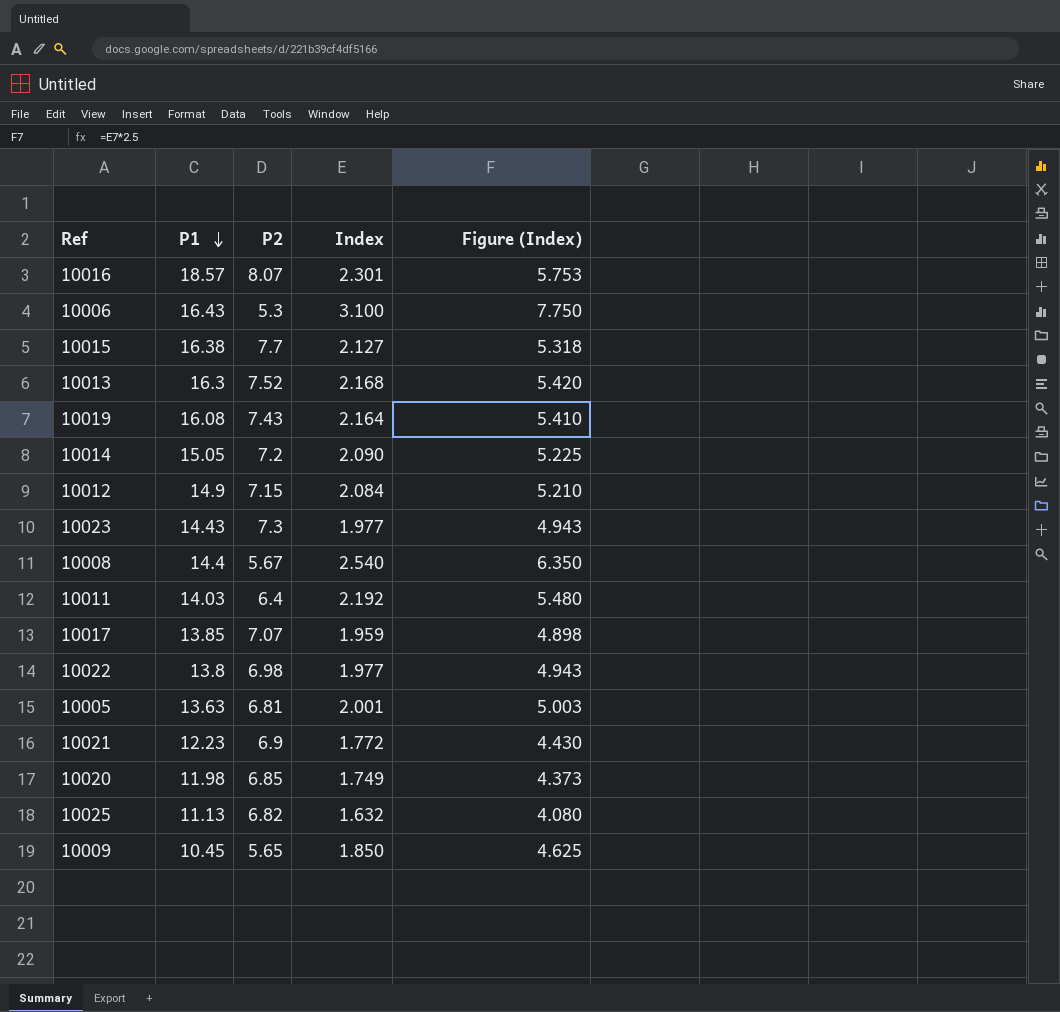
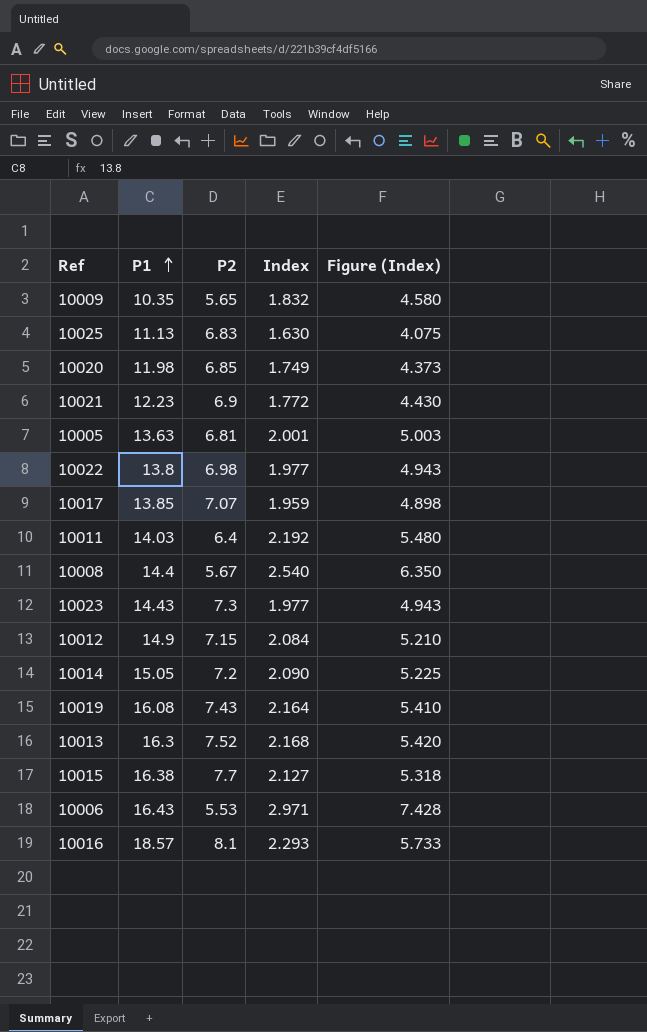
row order: P1 descending -> P1 ascending
10009 | P1: 10.45 -> 10.35
10009 | Index: 1.850 -> 1.832
10009 | Figure (Index): 4.625 -> 4.580
10025 | P2: 6.82 -> 6.83
10025 | Index: 1.632 -> 1.630
10025 | Figure (Index): 4.080 -> 4.075
10006 | P2: 5.3 -> 5.53
10006 | Index: 3.100 -> 2.971
10006 | Figure (Index): 7.750 -> 7.428
10016 | P2: 8.07 -> 8.1
10016 | Index: 2.301 -> 2.293
10016 | Figure (Index): 5.753 -> 5.733

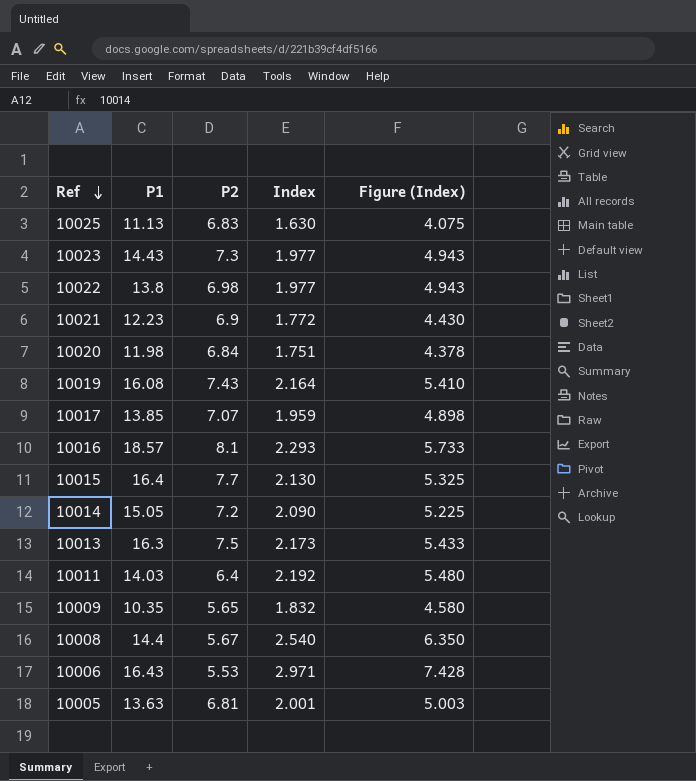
row order: P1 ascending -> Ref descending
row 10012: 14.9 | 7.15 | 2.084 | 5.210 -> none
10020 | P2: 6.85 -> 6.84
10020 | Index: 1.749 -> 1.751
10020 | Figure (Index): 4.373 -> 4.378
10015 | P1: 16.38 -> 16.4
10015 | Index: 2.127 -> 2.130
10015 | Figure (Index): 5.318 -> 5.325
10013 | P2: 7.52 -> 7.5
10013 | Index: 2.168 -> 2.173
10013 | Figure (Index): 5.420 -> 5.433

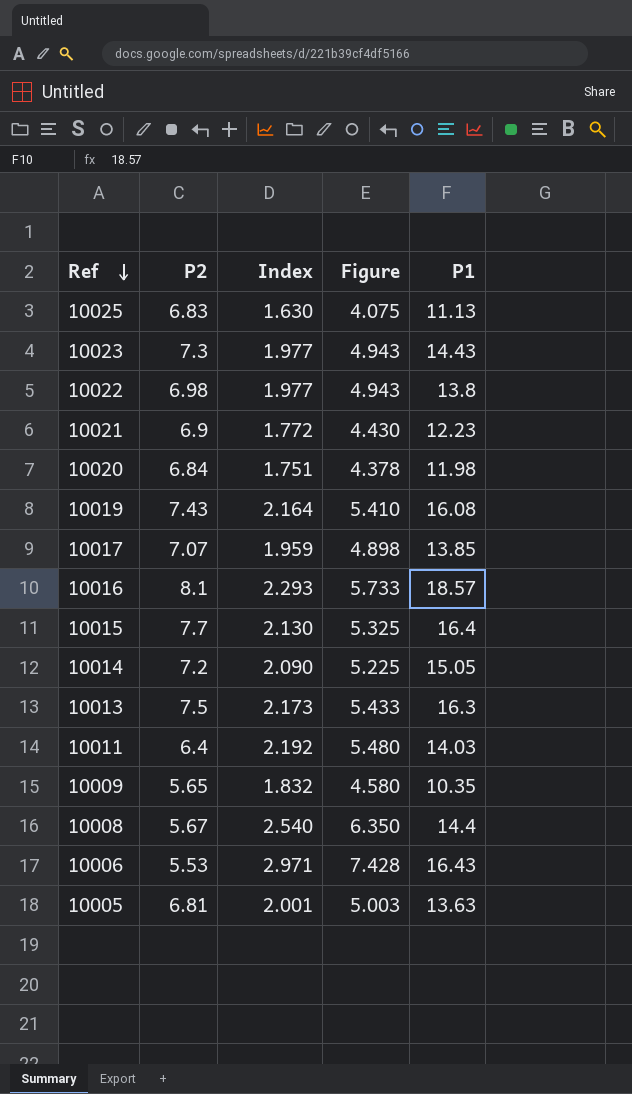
column name: Figure (Index) -> Figure
column P1 | position: 2 -> 5

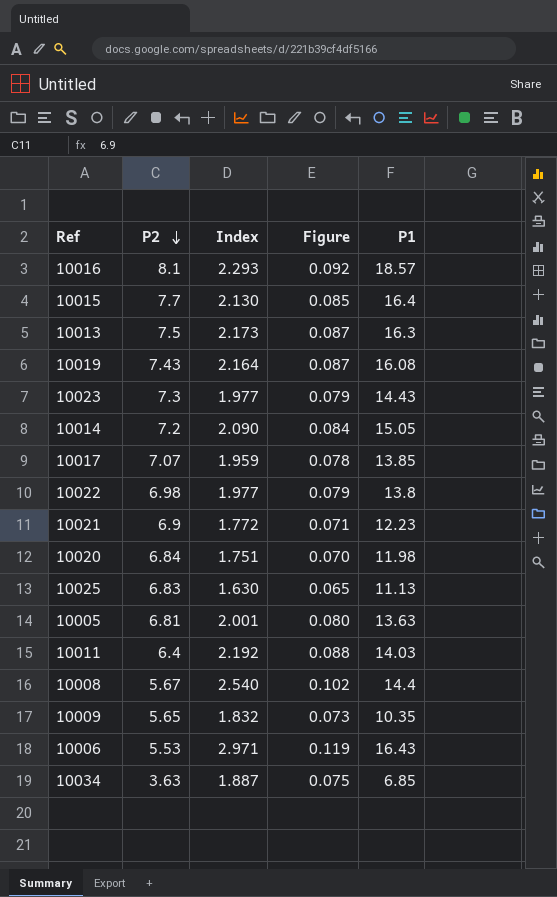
row order: Ref descending -> P2 descending
column Figure | formula: [Index] * 2.5 -> [Index] * 0.04
row 10034: none -> 3.63 | 1.887 | 0.075 | 6.85

